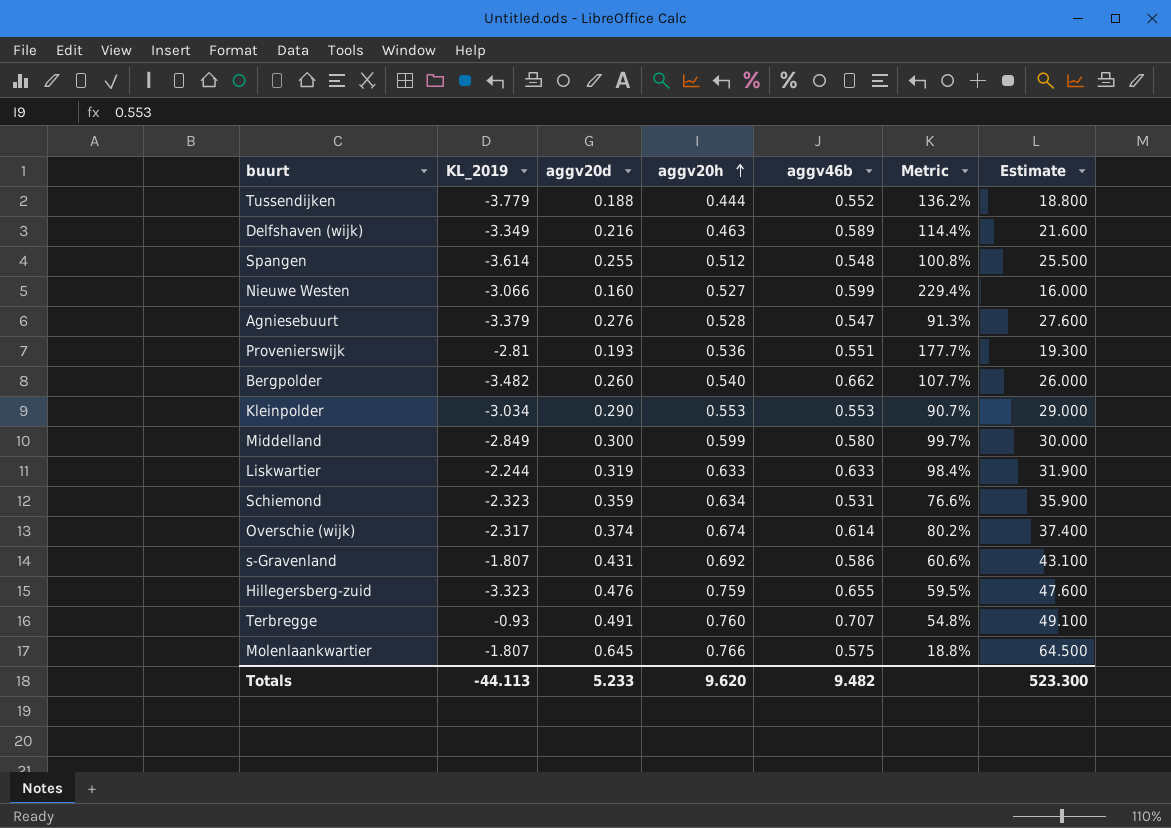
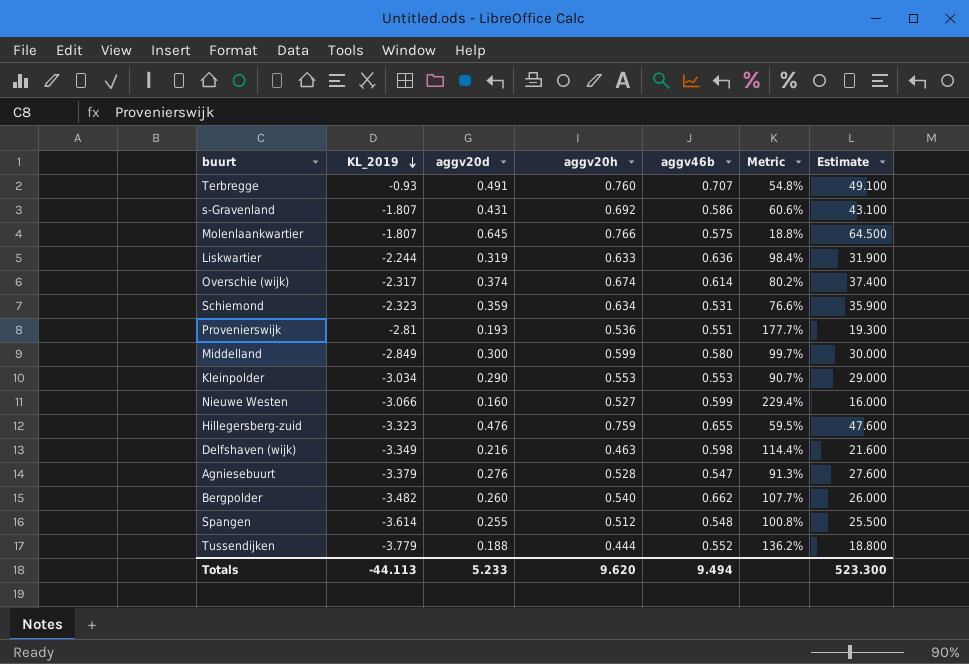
row order: aggv20h ascending -> KL_2019 descending
Liskwartier | aggv46b: 0.633 -> 0.636
Delfshaven (wijk) | aggv46b: 0.589 -> 0.598
Totals | aggv46b: 9.482 -> 9.494

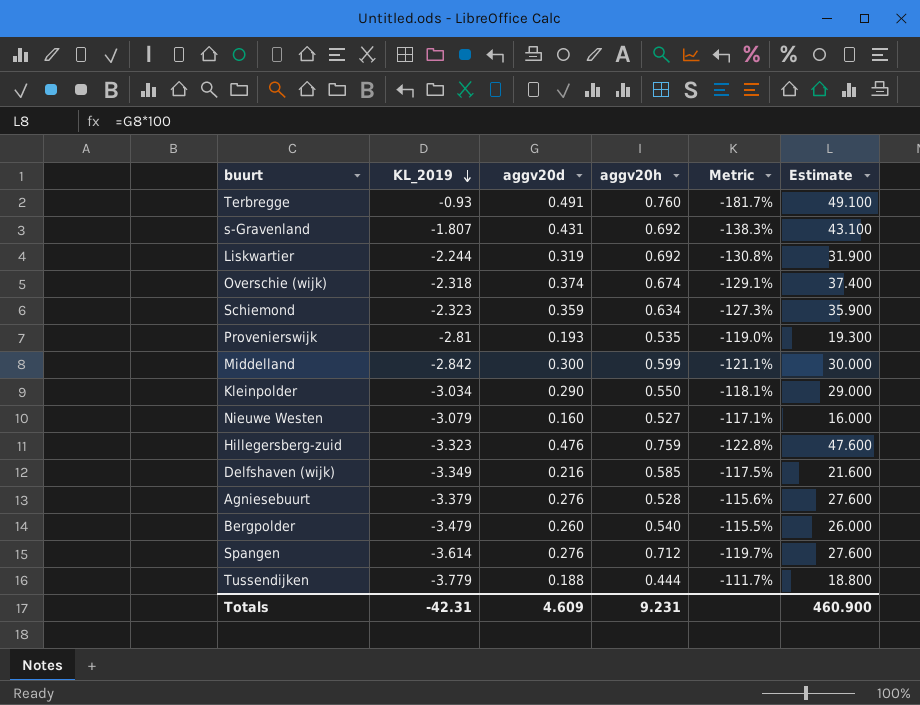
column aggv46b | position: 5 -> none
column Metric | formula: ([aggv20h] - [aggv20d]) / [aggv20d] -> ([aggv20h] - [KL_2019]) / [KL_2019]
row Molenlaankwartier: -1.807 | 0.645 | 0.766 | 0.575 | 18.8% | 64.500 -> none
Liskwartier | aggv20h: 0.633 -> 0.692
Overschie (wijk) | KL_2019: -2.317 -> -2.318
Provenierswijk | aggv20h: 0.536 -> 0.535
Middelland | KL_2019: -2.849 -> -2.842
Kleinpolder | aggv20h: 0.553 -> 0.550
Nieuwe Westen | KL_2019: -3.066 -> -3.079
Delfshaven (wijk) | aggv20h: 0.463 -> 0.585
Bergpolder | KL_2019: -3.482 -> -3.479
Spangen | aggv20d: 0.255 -> 0.276
Spangen | aggv20h: 0.512 -> 0.712
Spangen | Estimate: 25.500 -> 27.600
Totals | KL_2019: -44.113 -> -42.31
Totals | aggv20d: 5.233 -> 4.609
Totals | aggv20h: 9.620 -> 9.231
Totals | Estimate: 523.300 -> 460.900

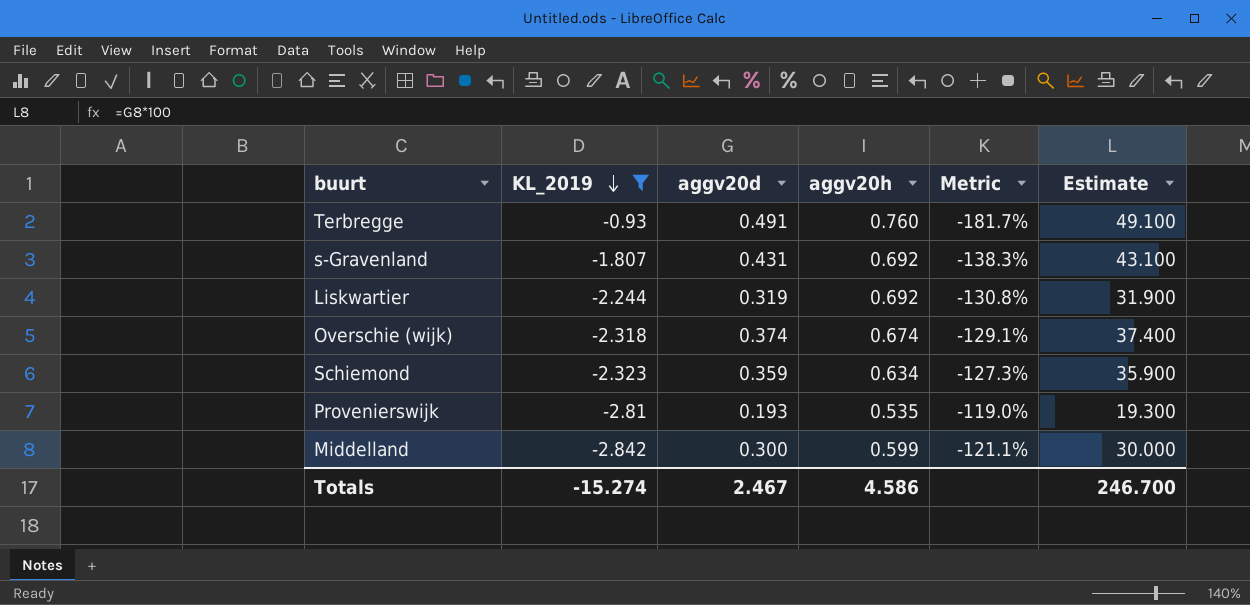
filter: none -> KL_2019 >= -2.842
Totals | KL_2019: -42.31 -> -15.274
Totals | aggv20d: 4.609 -> 2.467
Totals | aggv20h: 9.231 -> 4.586
Totals | Estimate: 460.900 -> 246.700

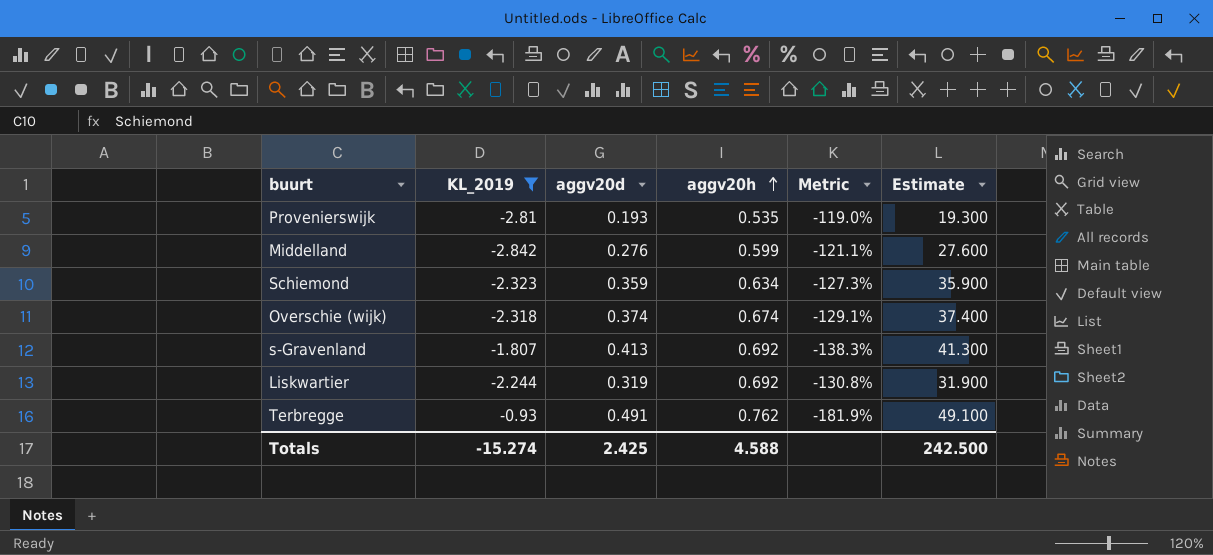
row order: KL_2019 descending -> aggv20h ascending
Middelland | aggv20d: 0.300 -> 0.276
Middelland | Estimate: 30.000 -> 27.600
s-Gravenland | aggv20d: 0.431 -> 0.413
s-Gravenland | Estimate: 43.100 -> 41.300
Terbregge | aggv20h: 0.760 -> 0.762
Terbregge | Metric: -181.7% -> -181.9%
Totals | aggv20d: 2.467 -> 2.425
Totals | aggv20h: 4.586 -> 4.588
Totals | Estimate: 246.700 -> 242.500

